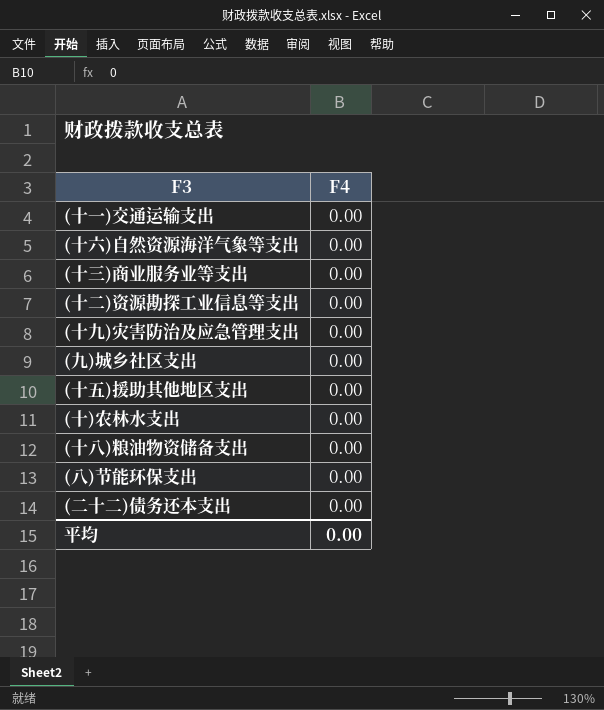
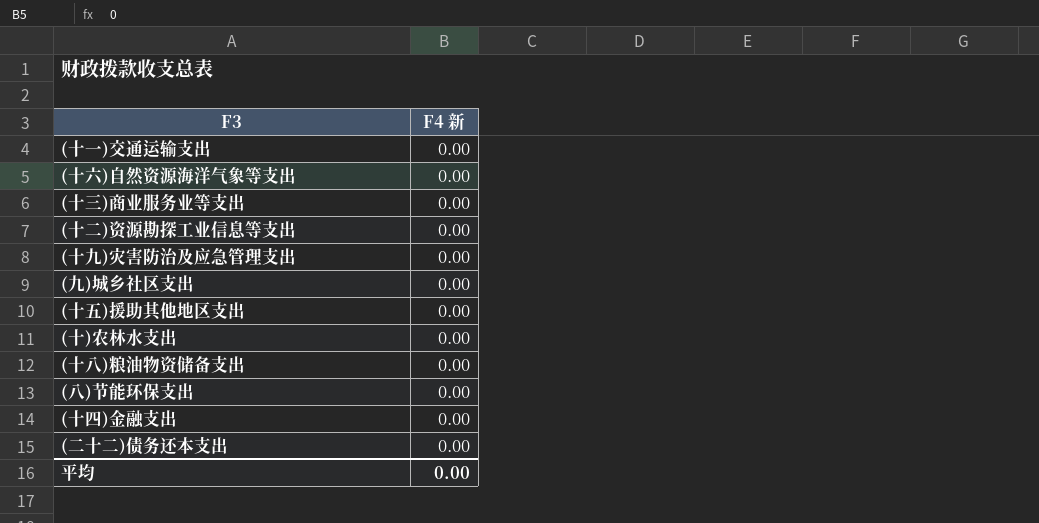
column name: F4 -> F4 新
row (十四)金融支出: none -> 0.00

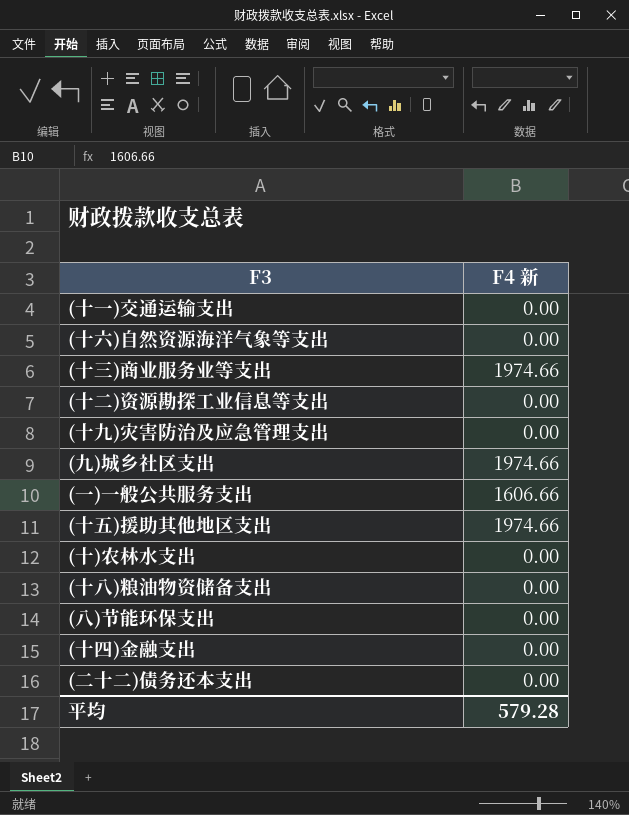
(十三)商业服务业等支出 | F4 新: 0.00 -> 1974.66
(九)城乡社区支出 | F4 新: 0.00 -> 1974.66
row (一)一般公共服务支出: none -> 1606.66
(十五)援助其他地区支出 | F4 新: 0.00 -> 1974.66
平均 | F4 新: 0.00 -> 579.28

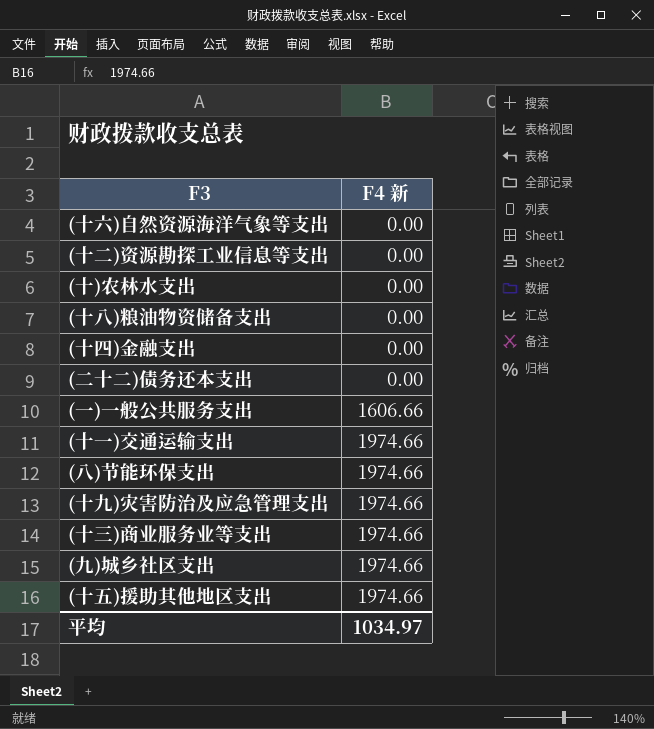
row order: none -> F4 新 ascending
(十一)交通运输支出 | F4 新: 0.00 -> 1974.66
(八)节能环保支出 | F4 新: 0.00 -> 1974.66
(十九)灾害防治及应急管理支出 | F4 新: 0.00 -> 1974.66
平均 | F4 新: 579.28 -> 1034.97

